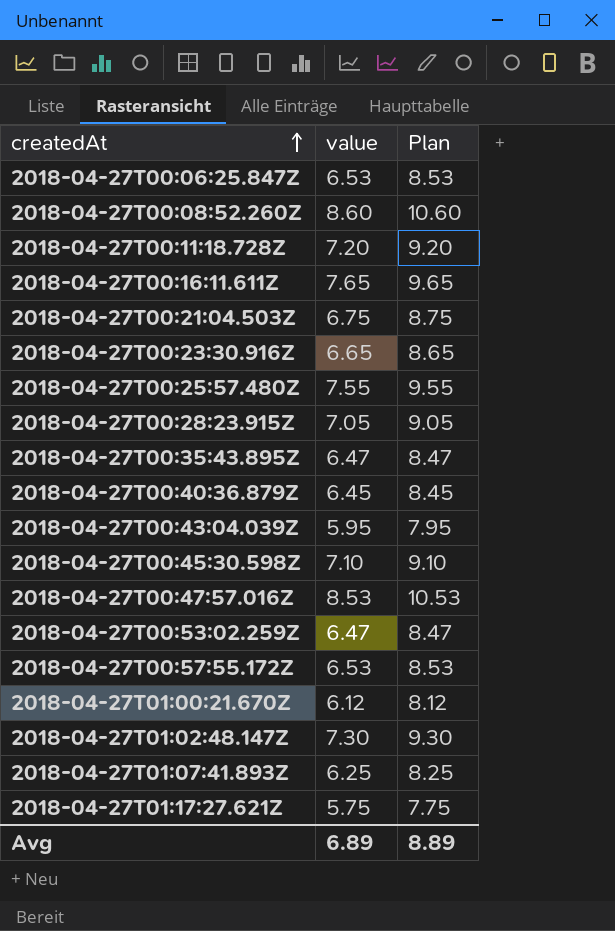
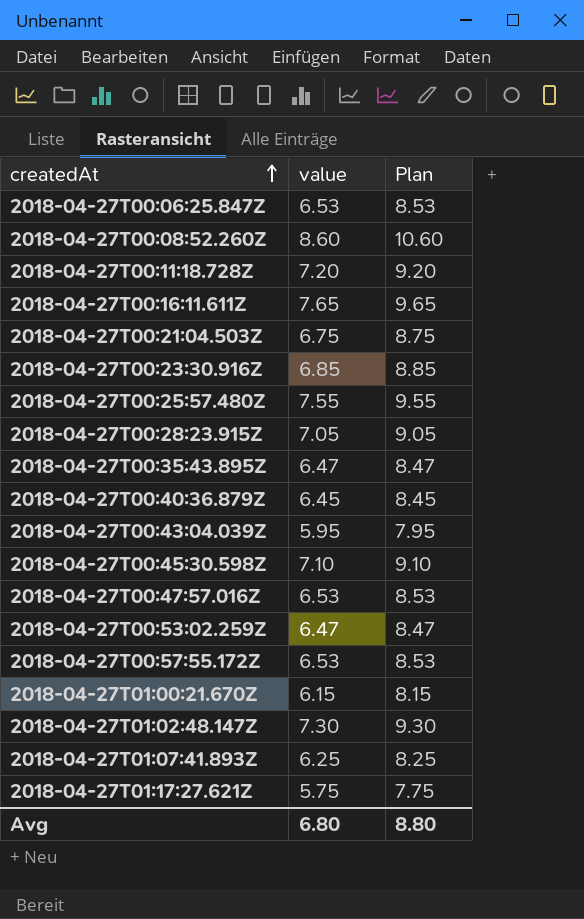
2018-04-27T00:23:30.916Z | value: 6.65 -> 6.85
2018-04-27T00:23:30.916Z | Plan: 8.65 -> 8.85
2018-04-27T00:47:57.016Z | value: 8.53 -> 6.53
2018-04-27T00:47:57.016Z | Plan: 10.53 -> 8.53
2018-04-27T01:00:21.670Z | value: 6.12 -> 6.15
2018-04-27T01:00:21.670Z | Plan: 8.12 -> 8.15
Avg | value: 6.89 -> 6.80
Avg | Plan: 8.89 -> 8.80

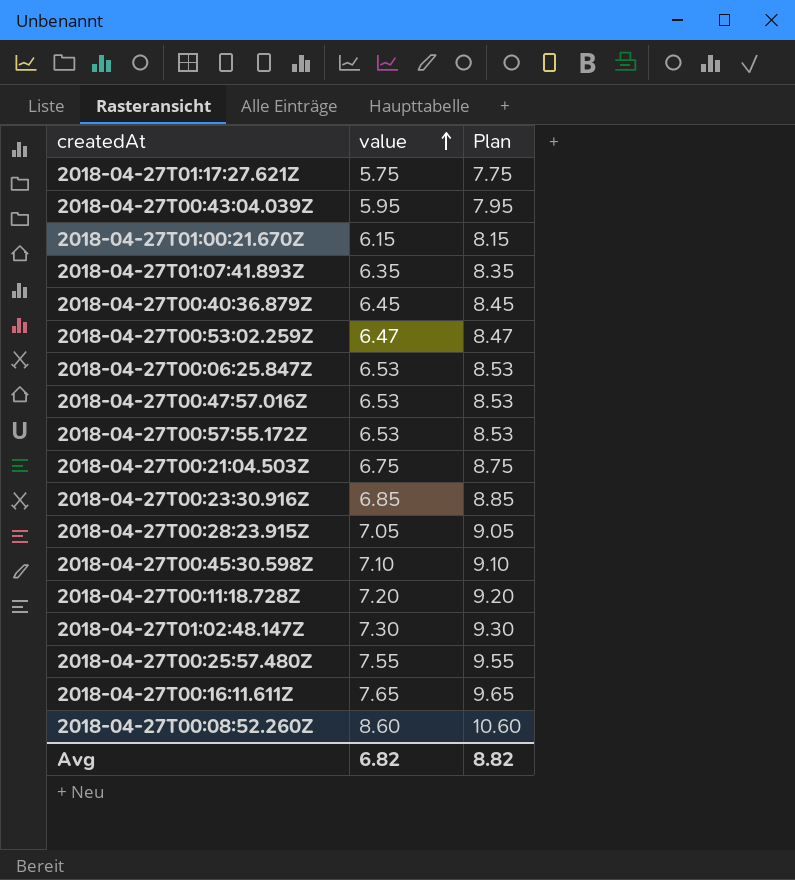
row order: createdAt ascending -> value ascending
row 2018-04-27T00:35:43.895Z: 6.47 | 8.47 -> none
2018-04-27T01:07:41.893Z | value: 6.25 -> 6.35
2018-04-27T01:07:41.893Z | Plan: 8.25 -> 8.35
Avg | value: 6.80 -> 6.82
Avg | Plan: 8.80 -> 8.82

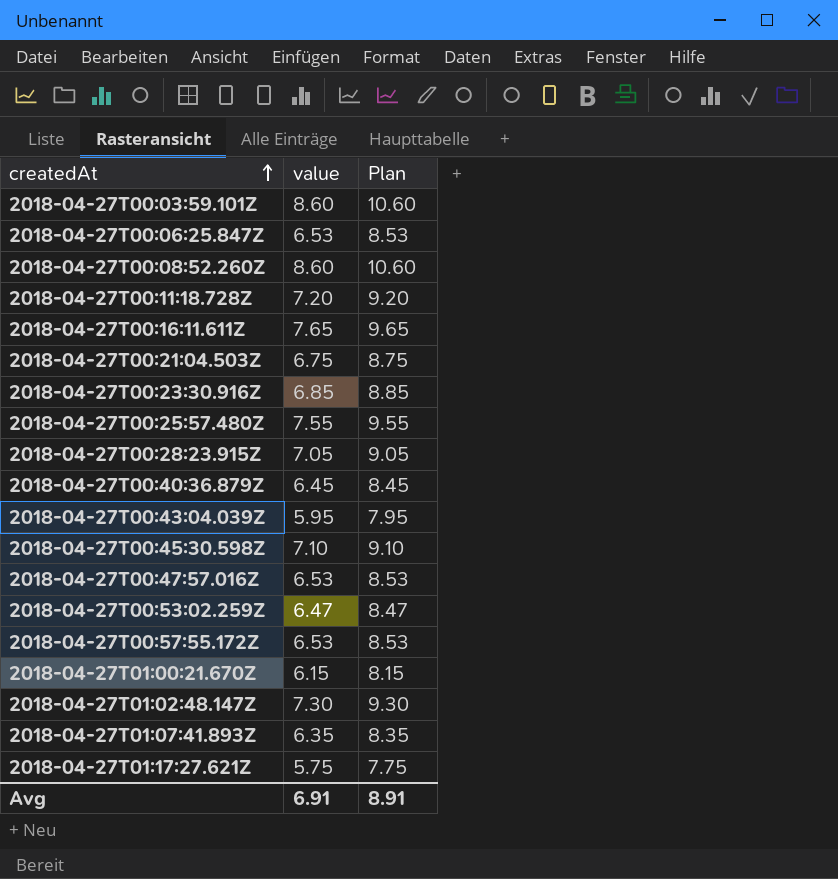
row order: value ascending -> createdAt ascending
row 2018-04-27T00:03:59.101Z: none -> 8.60 | 10.60
Avg | value: 6.82 -> 6.91
Avg | Plan: 8.82 -> 8.91

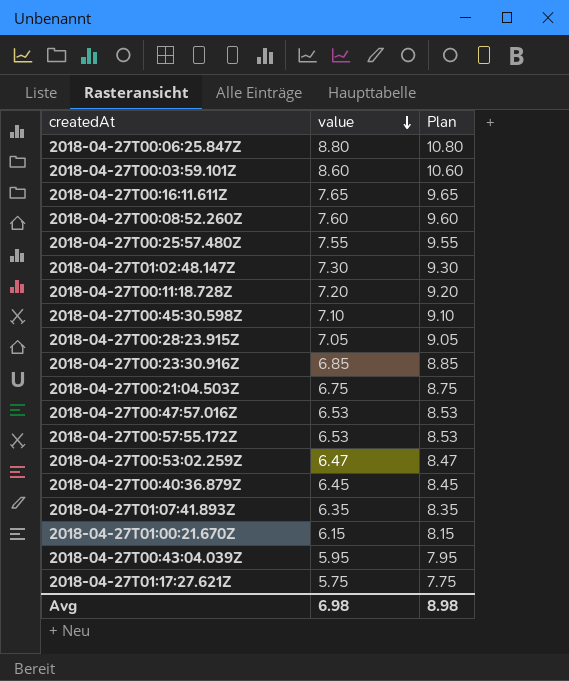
row order: createdAt ascending -> value descending
2018-04-27T00:06:25.847Z | value: 6.53 -> 8.80
2018-04-27T00:06:25.847Z | Plan: 8.53 -> 10.80
2018-04-27T00:08:52.260Z | value: 8.60 -> 7.60
2018-04-27T00:08:52.260Z | Plan: 10.60 -> 9.60
Avg | value: 6.91 -> 6.98
Avg | Plan: 8.91 -> 8.98

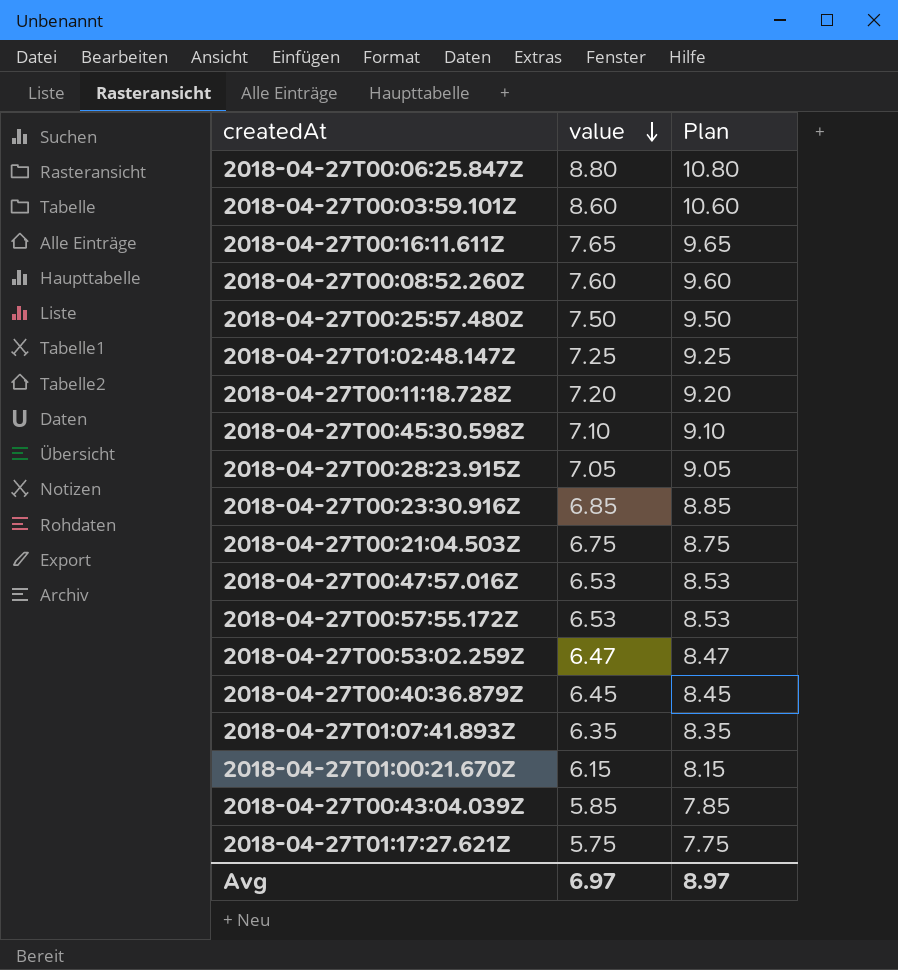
2018-04-27T00:25:57.480Z | value: 7.55 -> 7.50
2018-04-27T00:25:57.480Z | Plan: 9.55 -> 9.50
2018-04-27T01:02:48.147Z | value: 7.30 -> 7.25
2018-04-27T01:02:48.147Z | Plan: 9.30 -> 9.25
2018-04-27T00:43:04.039Z | value: 5.95 -> 5.85
2018-04-27T00:43:04.039Z | Plan: 7.95 -> 7.85
Avg | value: 6.98 -> 6.97
Avg | Plan: 8.98 -> 8.97

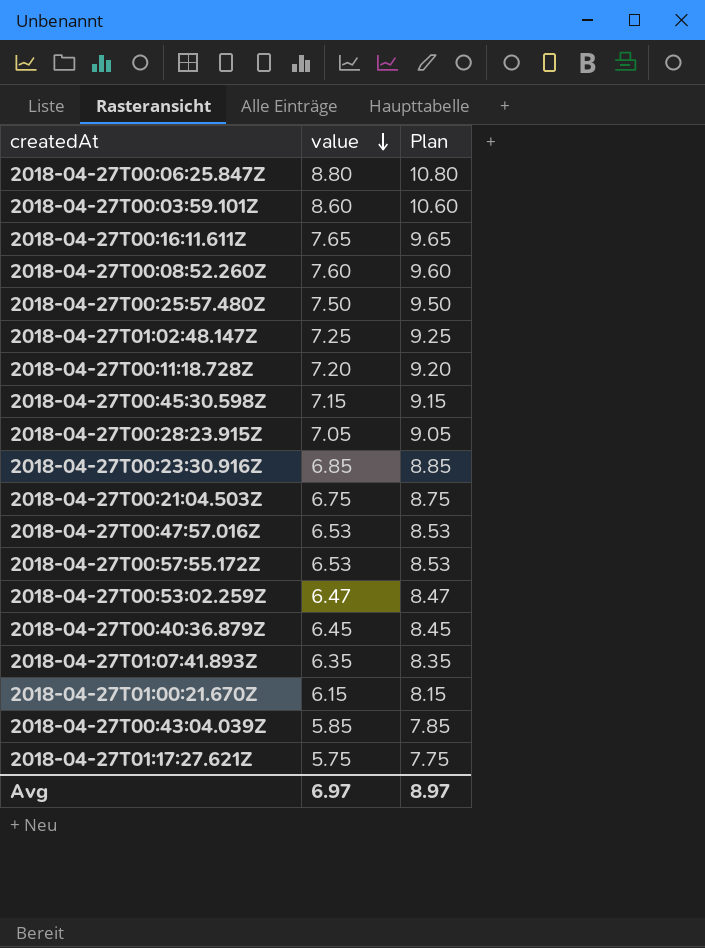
2018-04-27T00:45:30.598Z | value: 7.10 -> 7.15
2018-04-27T00:45:30.598Z | Plan: 9.10 -> 9.15

